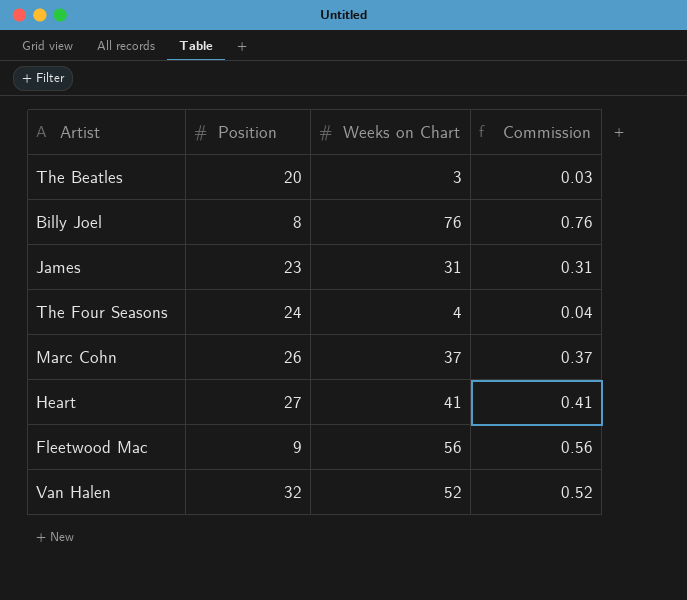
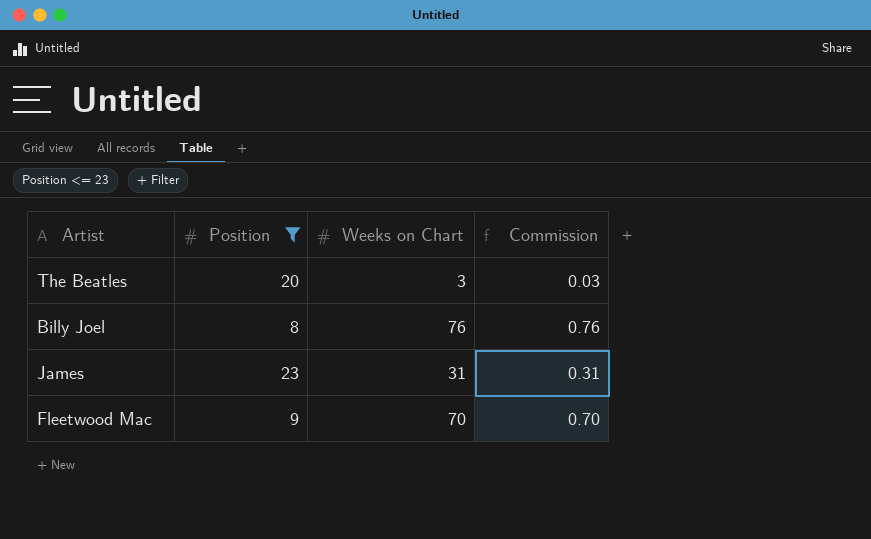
filter: none -> Position <= 23
Fleetwood Mac | Weeks on Chart: 56 -> 70
Fleetwood Mac | Commission: 0.56 -> 0.70

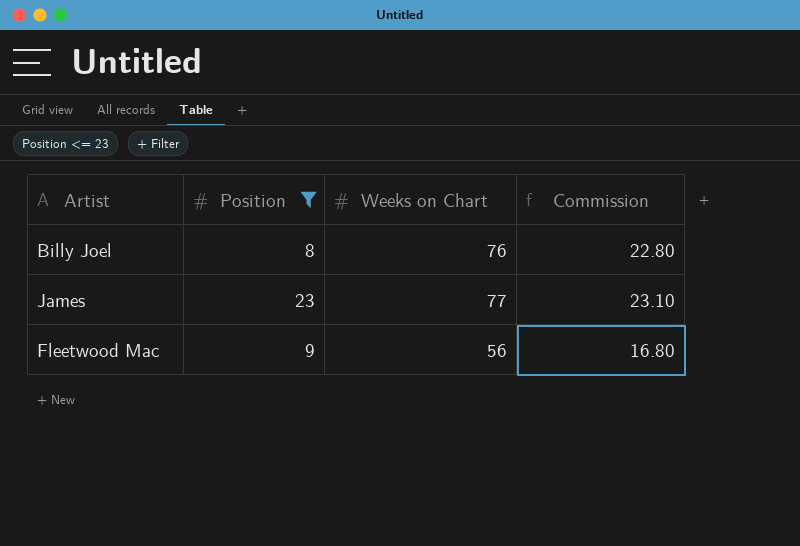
column Commission | formula: [Weeks on Chart] * 0.01 -> [Weeks on Chart] * 0.3
row The Beatles: 20 | 3 | 0.03 -> none
James | Weeks on Chart: 31 -> 77
Fleetwood Mac | Weeks on Chart: 70 -> 56

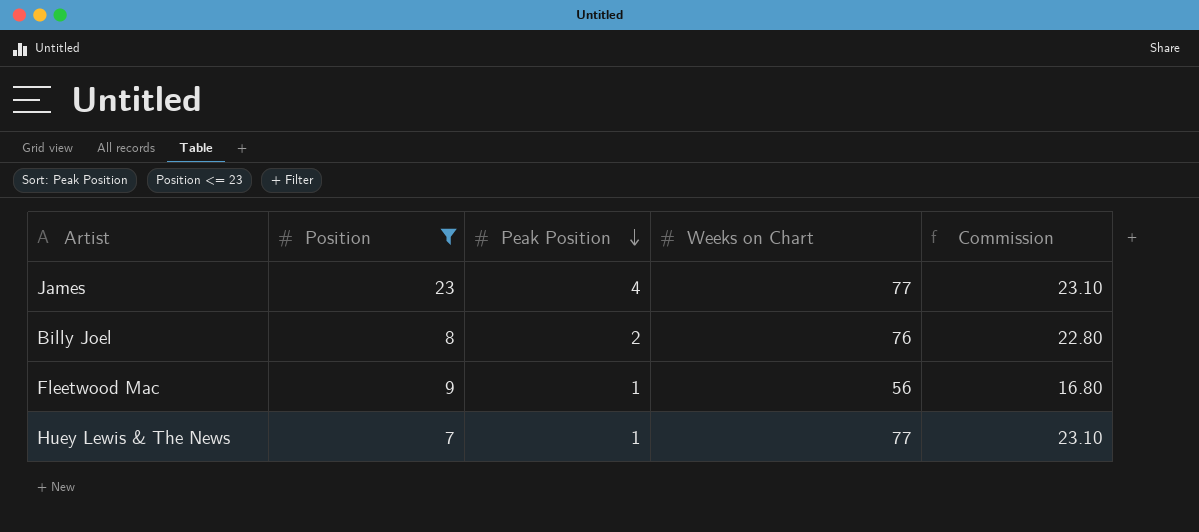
row order: none -> Peak Position descending
column Peak Position | position: none -> 3
row Huey Lewis & The News: none -> 7 | 1 | 77 | 23.10

